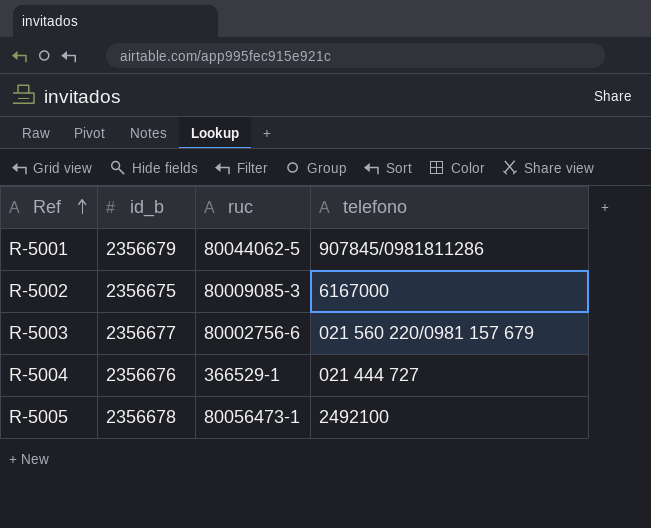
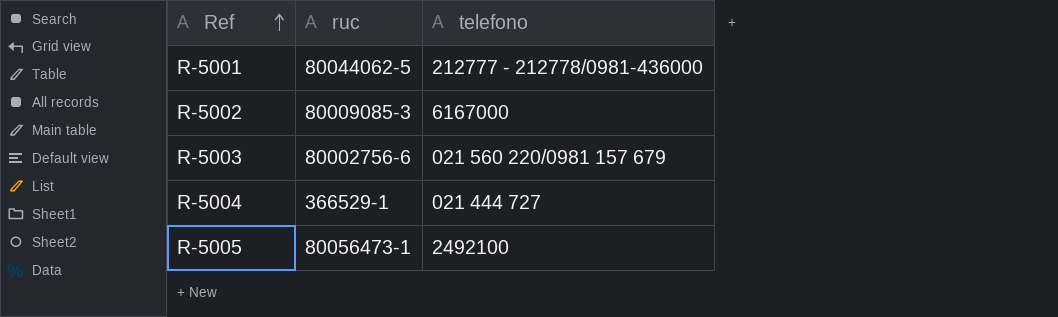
column id_b | position: 2 -> none
R-5001 | telefono: 907845/0981811286 -> 212777 - 212778/0981-436000

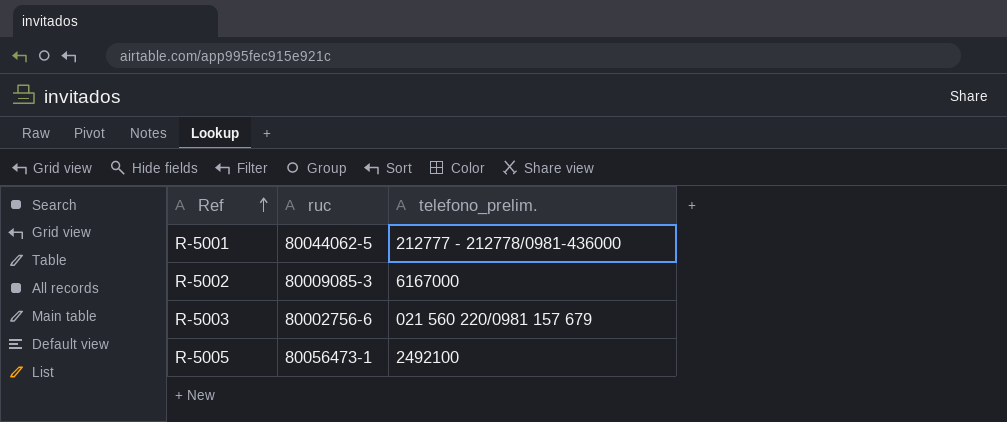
column name: telefono -> telefono_prelim.
row R-5004: 366529-1 | 021 444 727 -> none

